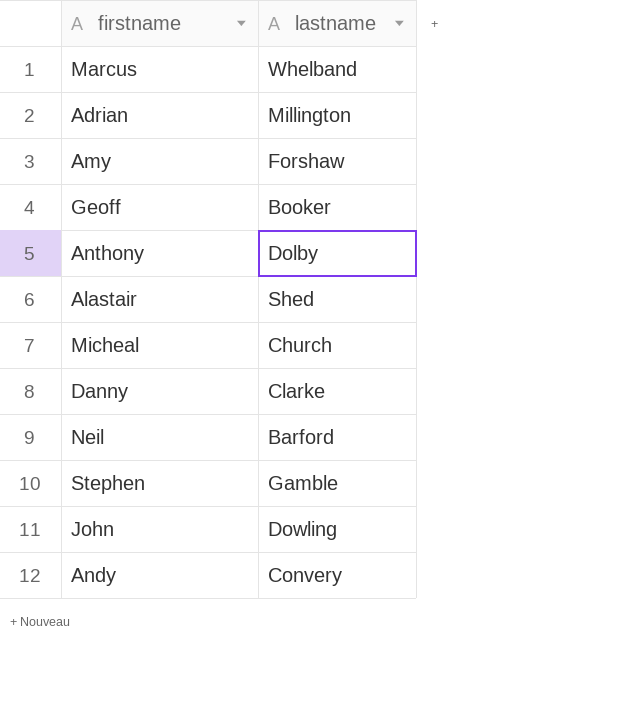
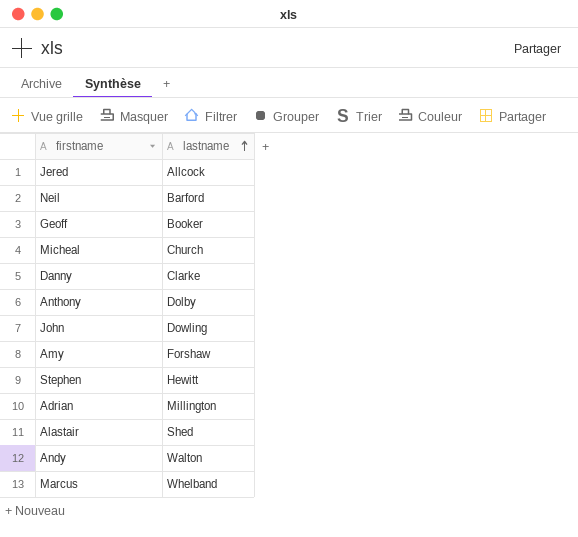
row order: none -> lastname ascending
row Jered: none -> Allcock
Stephen | lastname: Gamble -> Hewitt
Andy | lastname: Convery -> Walton

